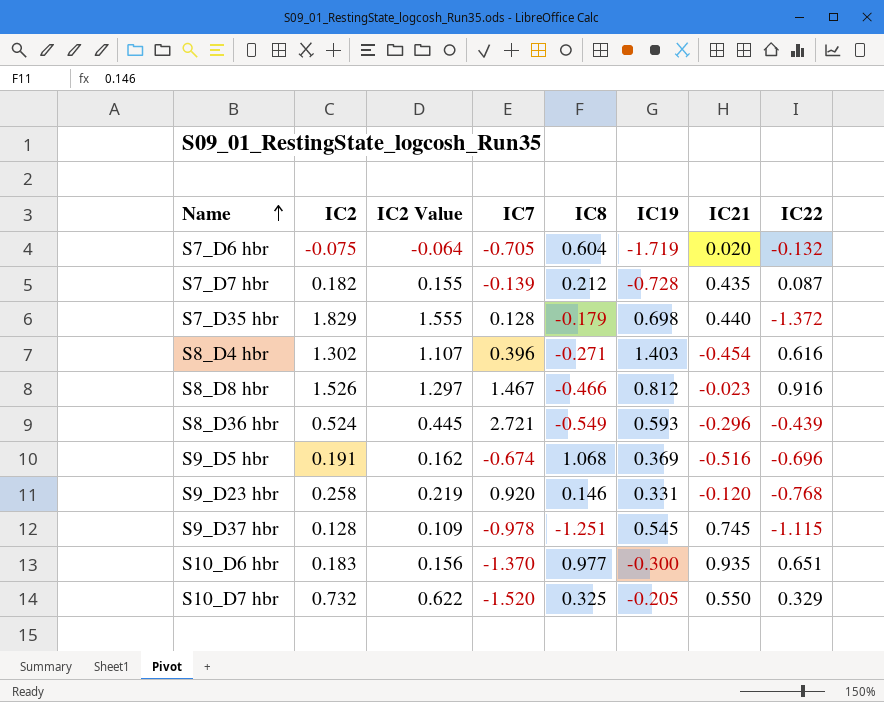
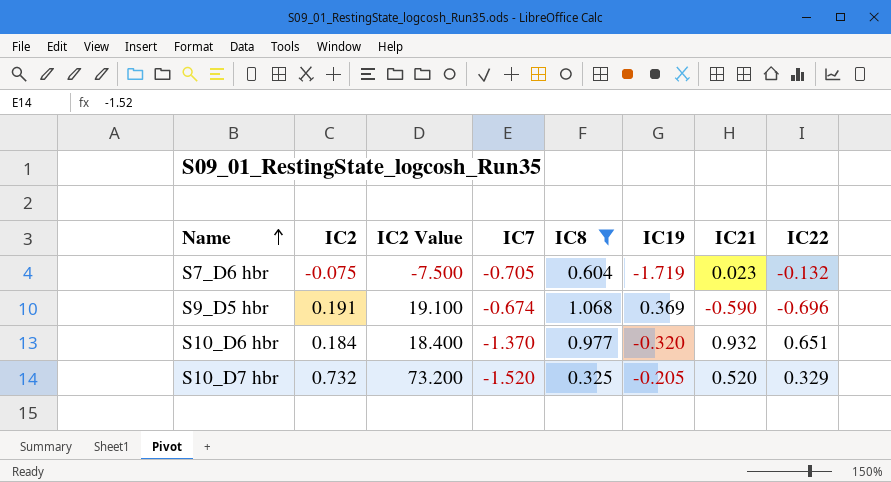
filter: none -> IC8 >= 0.325
column IC2 Value | formula: [IC2] * 0.85 -> [IC2] * 100
S7_D6 hbr | IC21: 0.020 -> 0.023
S9_D5 hbr | IC21: -0.516 -> -0.590
S10_D6 hbr | IC2: 0.183 -> 0.184
S10_D6 hbr | IC19: -0.300 -> -0.320
S10_D6 hbr | IC21: 0.935 -> 0.932
S10_D7 hbr | IC21: 0.550 -> 0.520

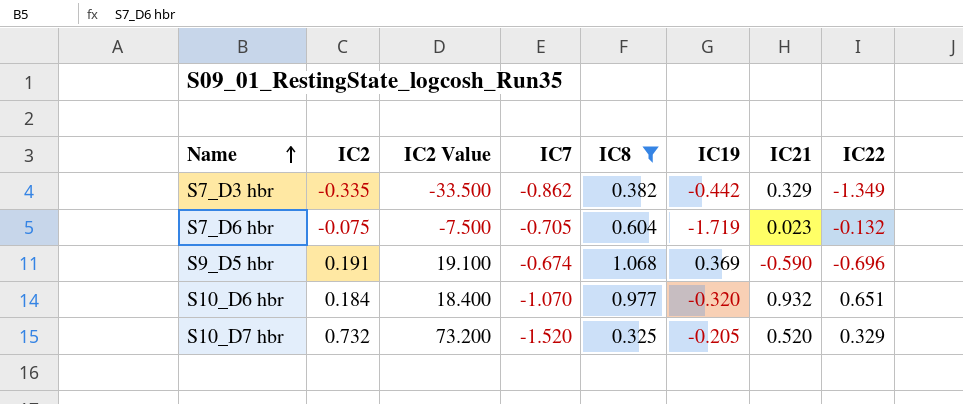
row S7_D3 hbr: none -> -0.335 | -33.500 | -0.862 | 0.382 | -0.442 | 0.329 | -1.349
S10_D6 hbr | IC7: -1.370 -> -1.070

